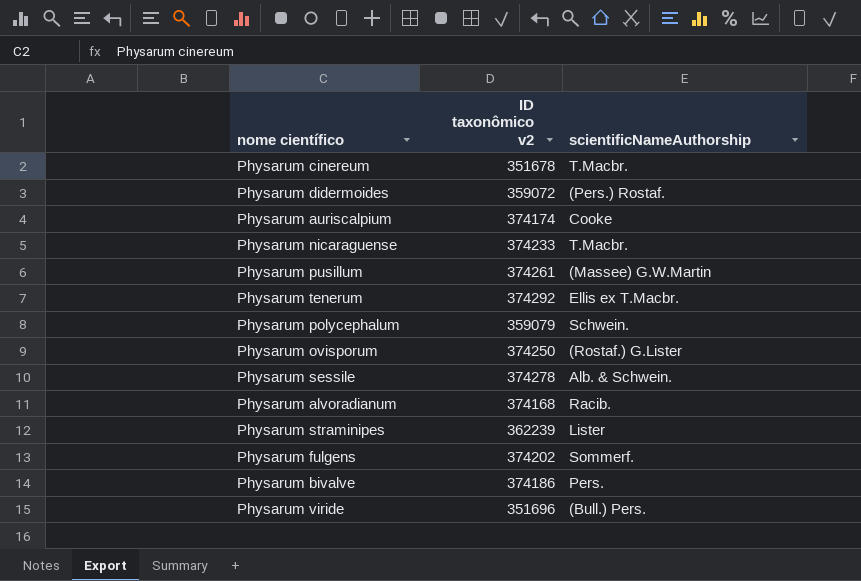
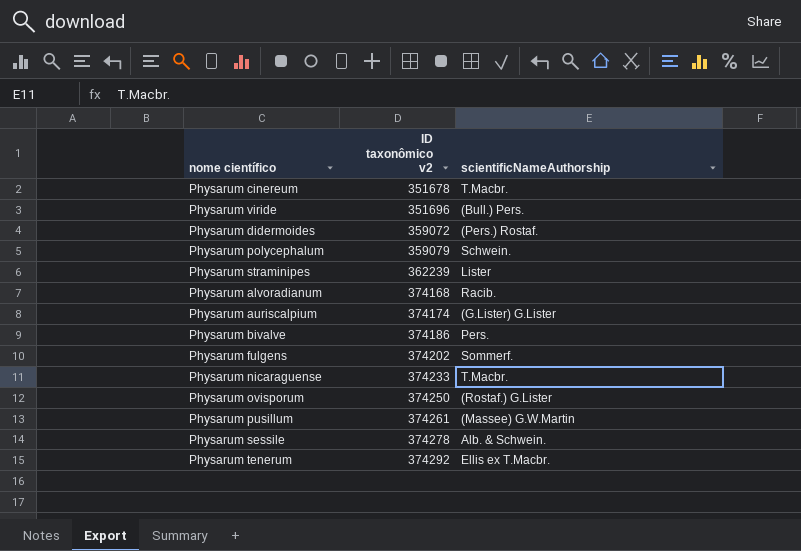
row order: none -> ID taxonômico v2 ascending
Physarum auriscalpium | scientificNameAuthorship: Cooke -> (G.Lister) G.Lister

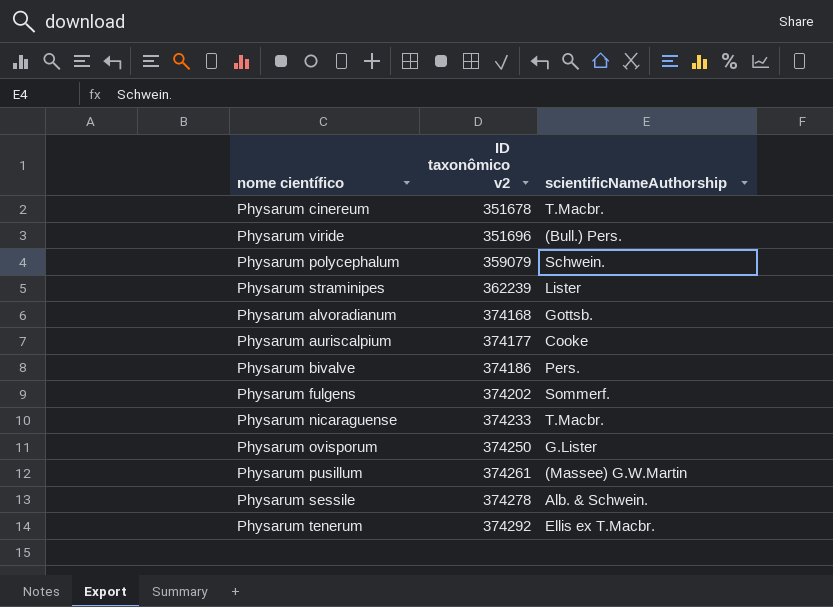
row Physarum didermoides: 359072 | (Pers.) Rostaf. -> none
Physarum alvoradianum | scientificNameAuthorship: Racib. -> Gottsb.
Physarum auriscalpium | ID taxonômico v2: 374174 -> 374177
Physarum auriscalpium | scientificNameAuthorship: (G.Lister) G.Lister -> Cooke
Physarum ovisporum | scientificNameAuthorship: (Rostaf.) G.Lister -> G.Lister

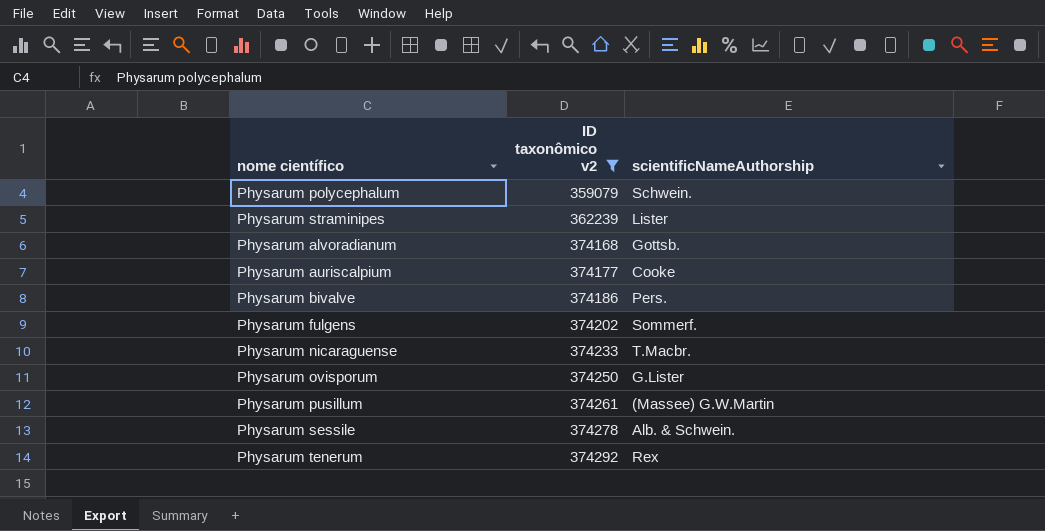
filter: none -> ID taxonômico v2 >= 359079
Physarum tenerum | scientificNameAuthorship: Ellis ex T.Macbr. -> Rex

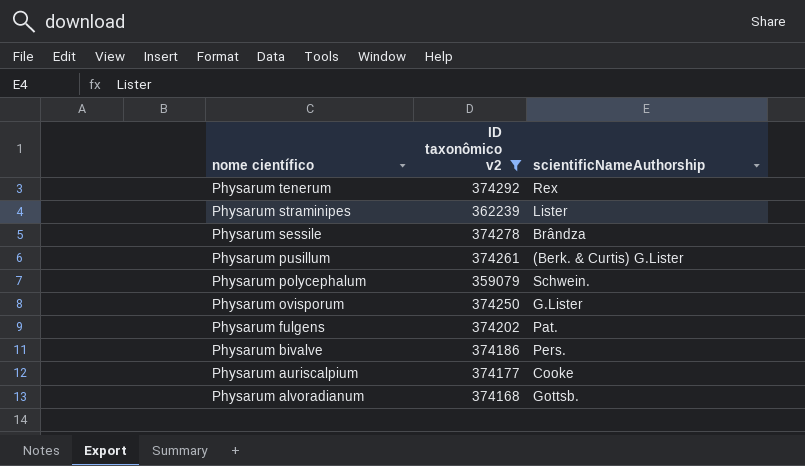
row order: ID taxonômico v2 ascending -> nome científico descending
row Physarum nicaraguense: 374233 | T.Macbr. -> none
Physarum sessile | scientificNameAuthorship: Alb. & Schwein. -> Brândza
Physarum pusillum | scientificNameAuthorship: (Massee) G.W.Martin -> (Berk. & Curtis) G.Lister
Physarum fulgens | scientificNameAuthorship: Sommerf. -> Pat.

